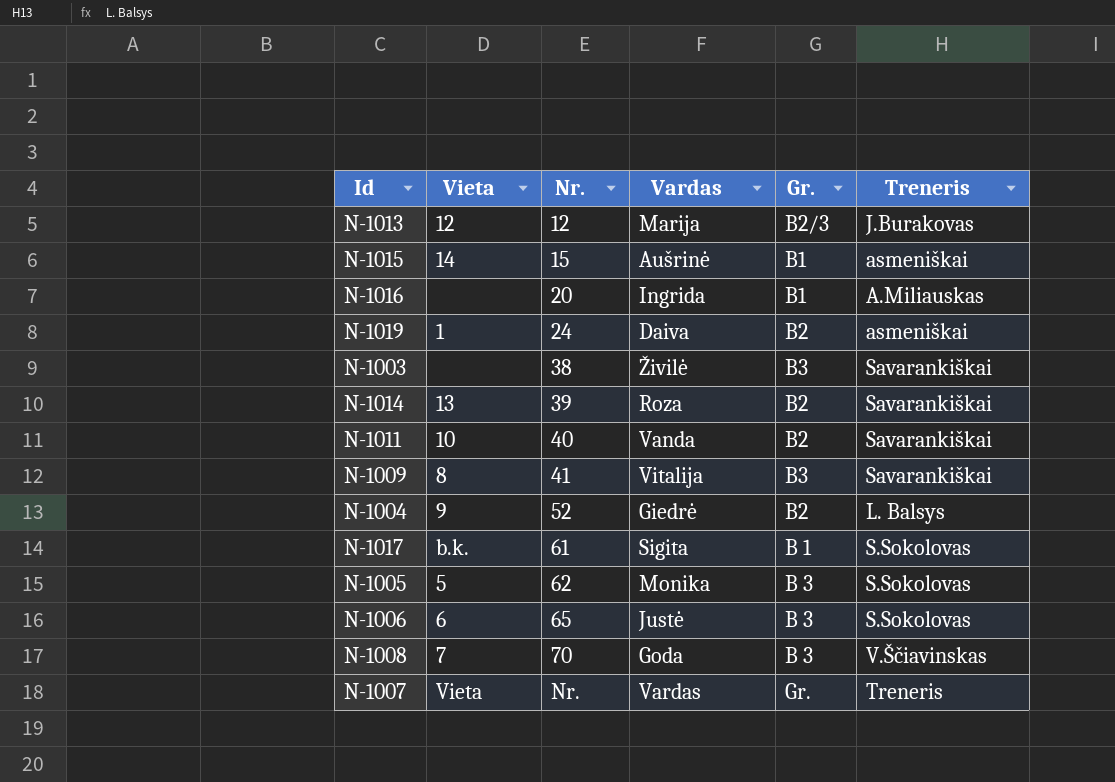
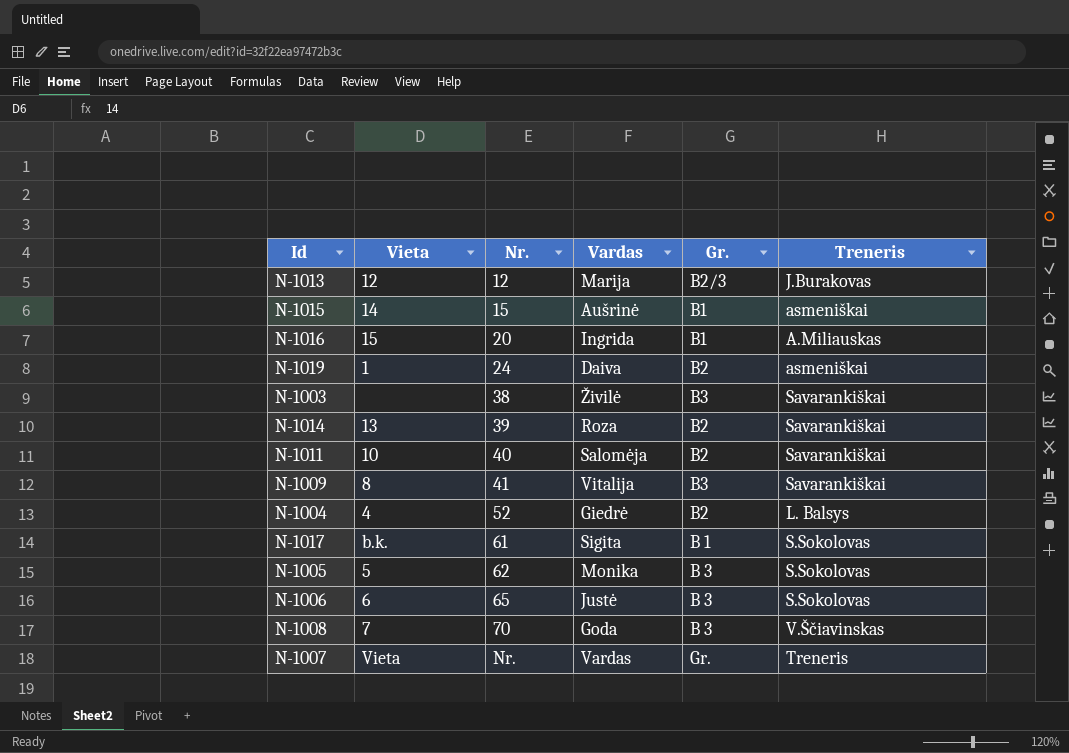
N-1016 | Vieta: none -> 15
N-1011 | Vardas: Vanda -> Salomėja
N-1004 | Vieta: 9 -> 4

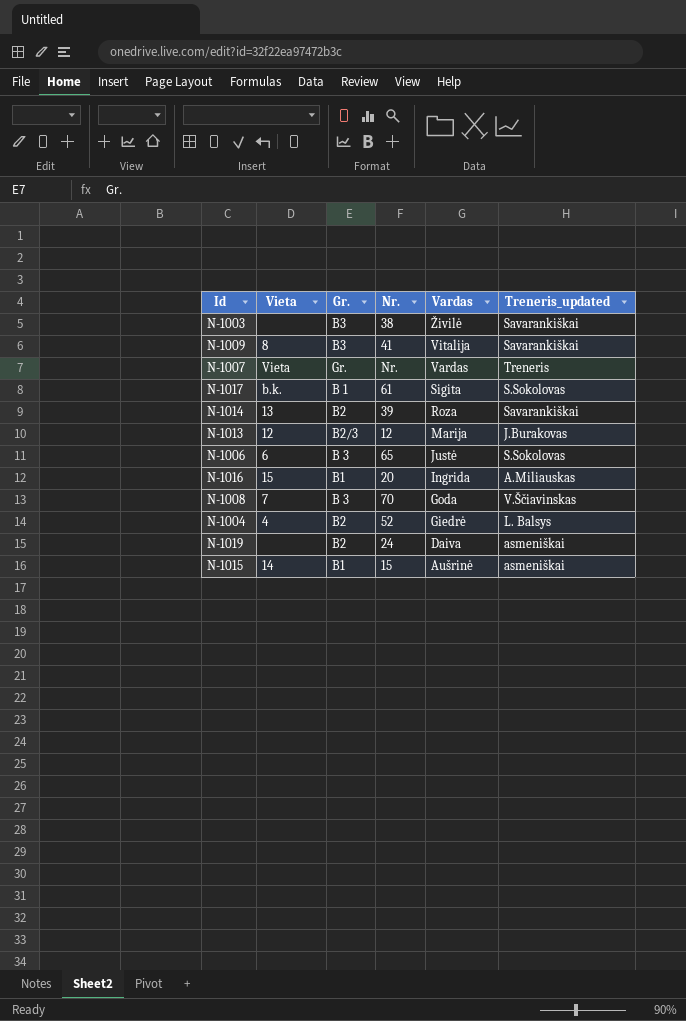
row order: Nr. ascending -> Vardas descending
column Gr. | position: 5 -> 3
column name: Treneris -> Treneris_updated
row N-1011: 10 | 40 | Salomėja | B2 | Savarankiškai -> none
row N-1005: 5 | 62 | Monika | B 3 | S.Sokolovas -> none
N-1019 | Vieta: 1 -> none

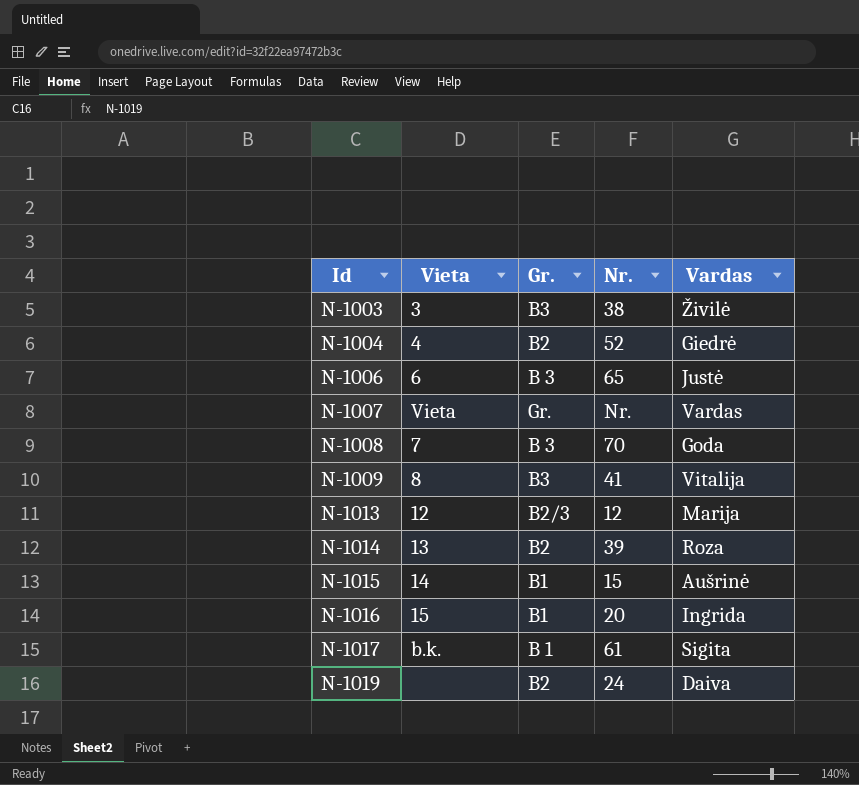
row order: Vardas descending -> Id ascending
column Treneris_updated | position: 6 -> none
N-1003 | Vieta: none -> 3

